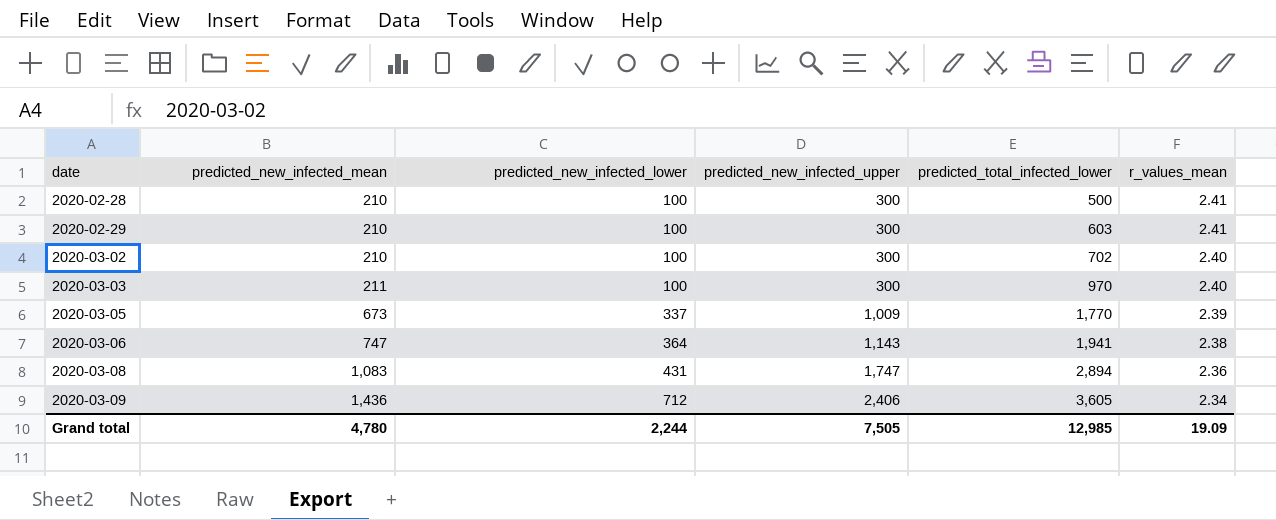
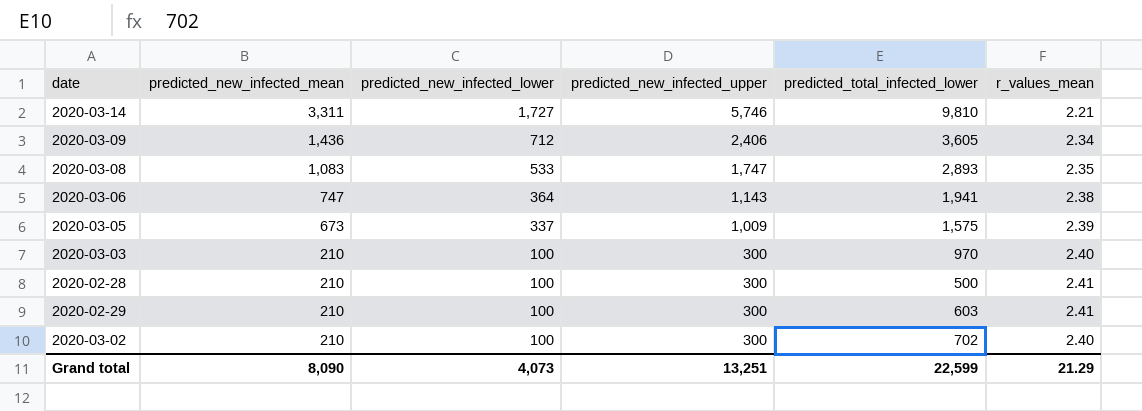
row order: date ascending -> predicted_new_infected_mean descending
row 2020-03-14: none -> 3,311 | 1,727 | 5,746 | 9,810 | 2.21
2020-03-08 | predicted_new_infected_lower: 431 -> 533
2020-03-08 | predicted_total_infected_lower: 2,894 -> 2,893
2020-03-08 | r_values_mean: 2.36 -> 2.35
2020-03-05 | predicted_total_infected_lower: 1,770 -> 1,575
2020-03-03 | predicted_new_infected_mean: 211 -> 210
Grand total | predicted_new_infected_mean: 4,780 -> 8,090
Grand total | predicted_new_infected_lower: 2,244 -> 4,073
Grand total | predicted_new_infected_upper: 7,505 -> 13,251
Grand total | predicted_total_infected_lower: 12,985 -> 22,599
Grand total | r_values_mean: 19.09 -> 21.29

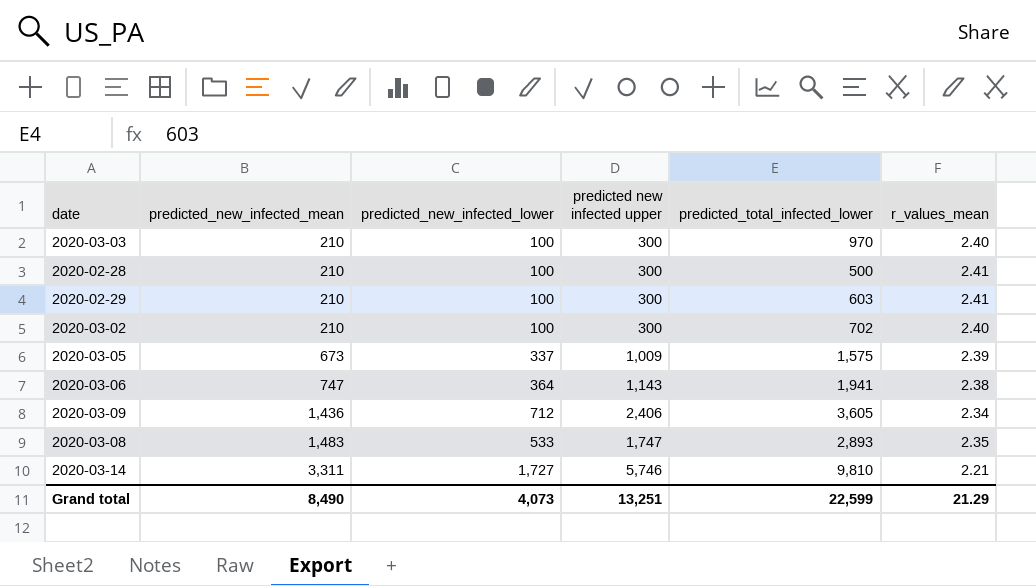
row order: predicted_new_infected_mean descending -> predicted_new_infected_mean ascending
column name: predicted_new_infected_upper -> predicted new infected upper
2020-03-08 | predicted_new_infected_mean: 1,083 -> 1,483
Grand total | predicted_new_infected_mean: 8,090 -> 8,490

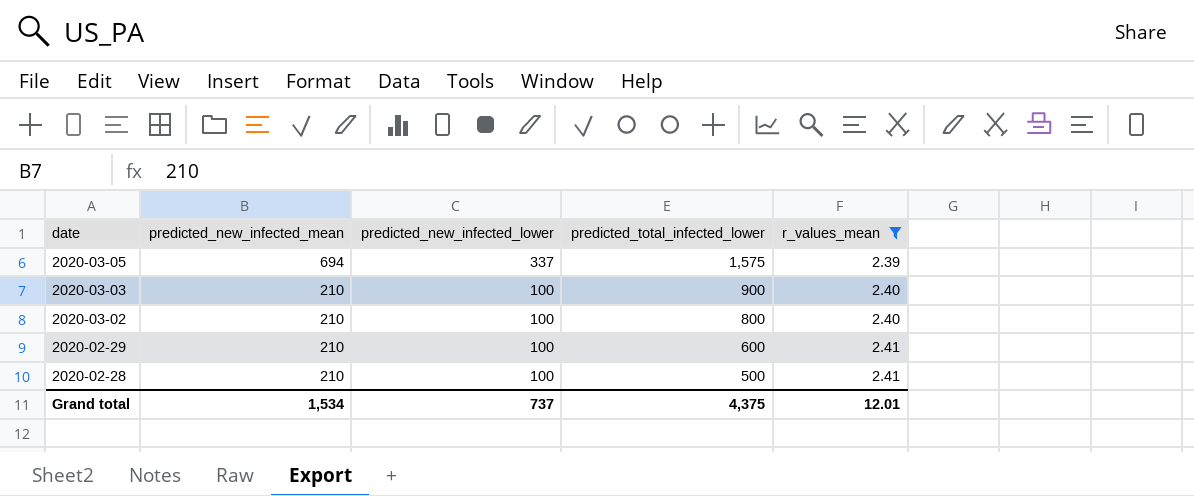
filter: none -> r_values_mean >= 2.39
row order: predicted_new_infected_mean ascending -> date descending
column predicted new infected upper | position: 4 -> none
2020-03-05 | predicted_new_infected_mean: 673 -> 694
2020-03-03 | predicted_total_infected_lower: 970 -> 900
2020-03-02 | predicted_total_infected_lower: 702 -> 800
2020-02-29 | predicted_total_infected_lower: 603 -> 600
Grand total | predicted_new_infected_mean: 8,490 -> 1,534
Grand total | predicted_new_infected_lower: 4,073 -> 737
Grand total | predicted_total_infected_lower: 22,599 -> 4,375
Grand total | r_values_mean: 21.29 -> 12.01

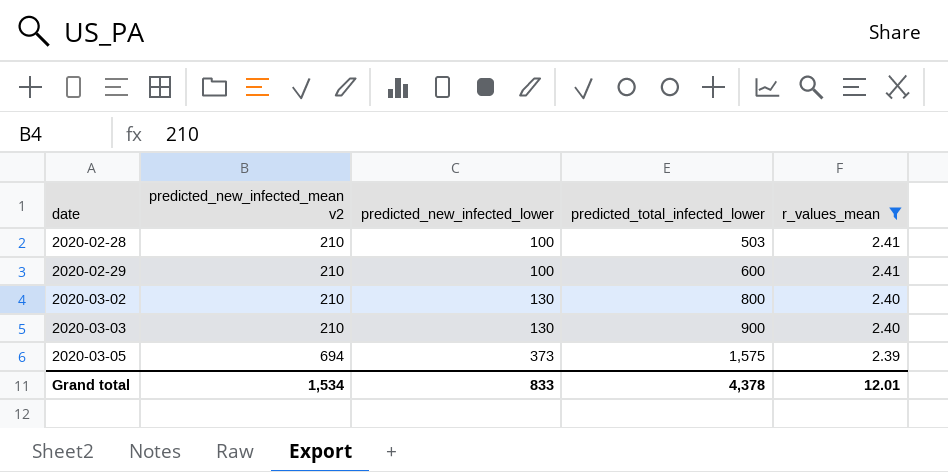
row order: date descending -> date ascending
column name: predicted_new_infected_mean -> predicted_new_infected_mean v2
2020-02-28 | predicted_total_infected_lower: 500 -> 503
2020-03-02 | predicted_new_infected_lower: 100 -> 130
2020-03-03 | predicted_new_infected_lower: 100 -> 130
2020-03-05 | predicted_new_infected_lower: 337 -> 373
Grand total | predicted_new_infected_lower: 737 -> 833
Grand total | predicted_total_infected_lower: 4,375 -> 4,378

